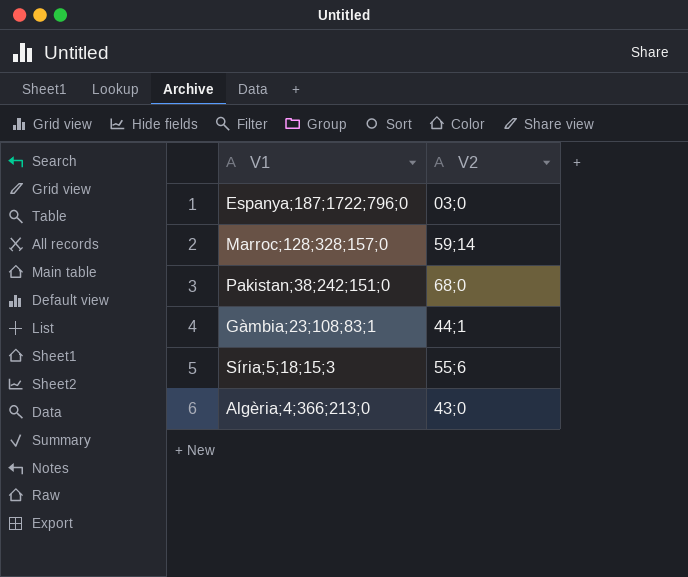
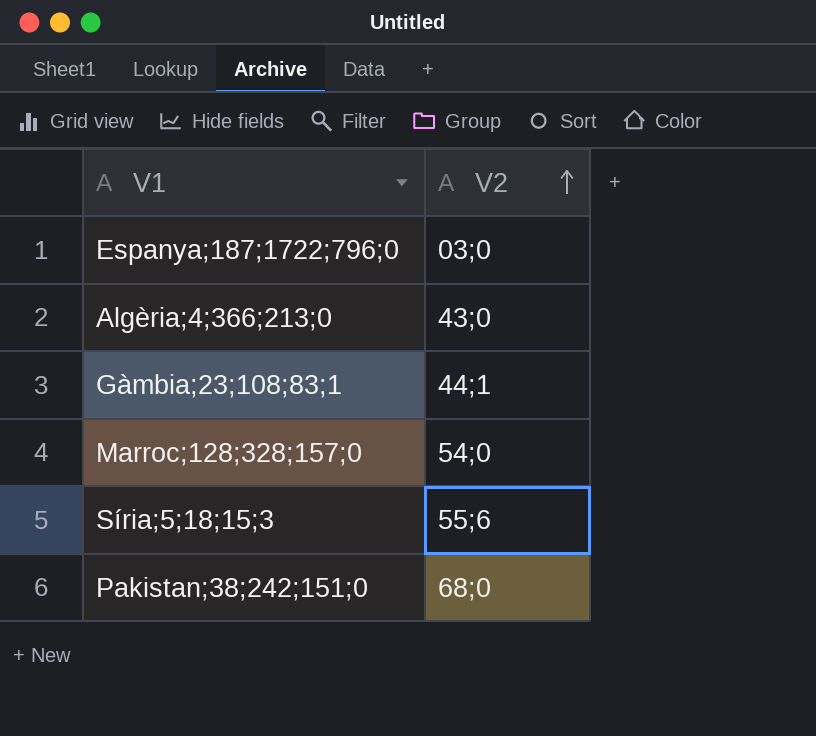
row order: none -> V2 ascending
Marroc;128;328;157;0 | V2: 59;14 -> 54;0

